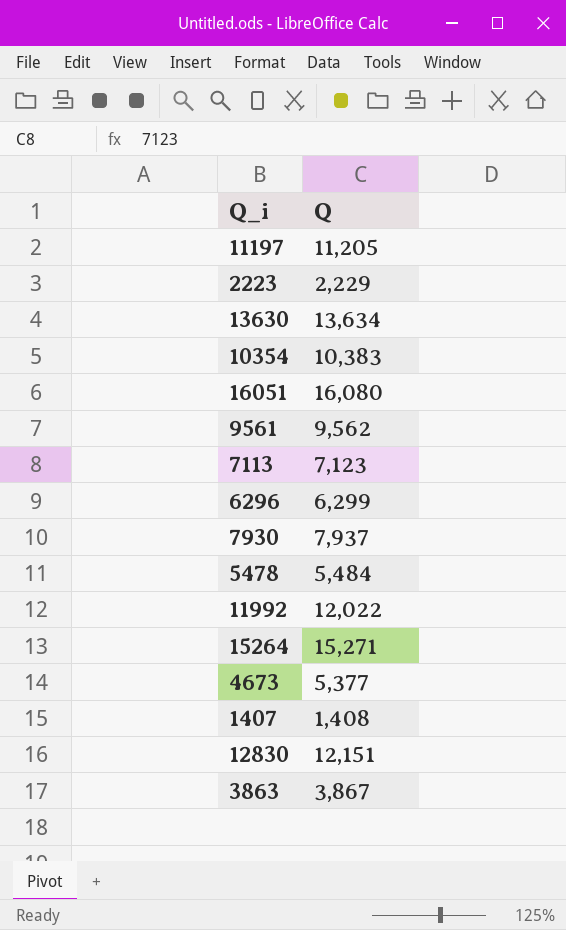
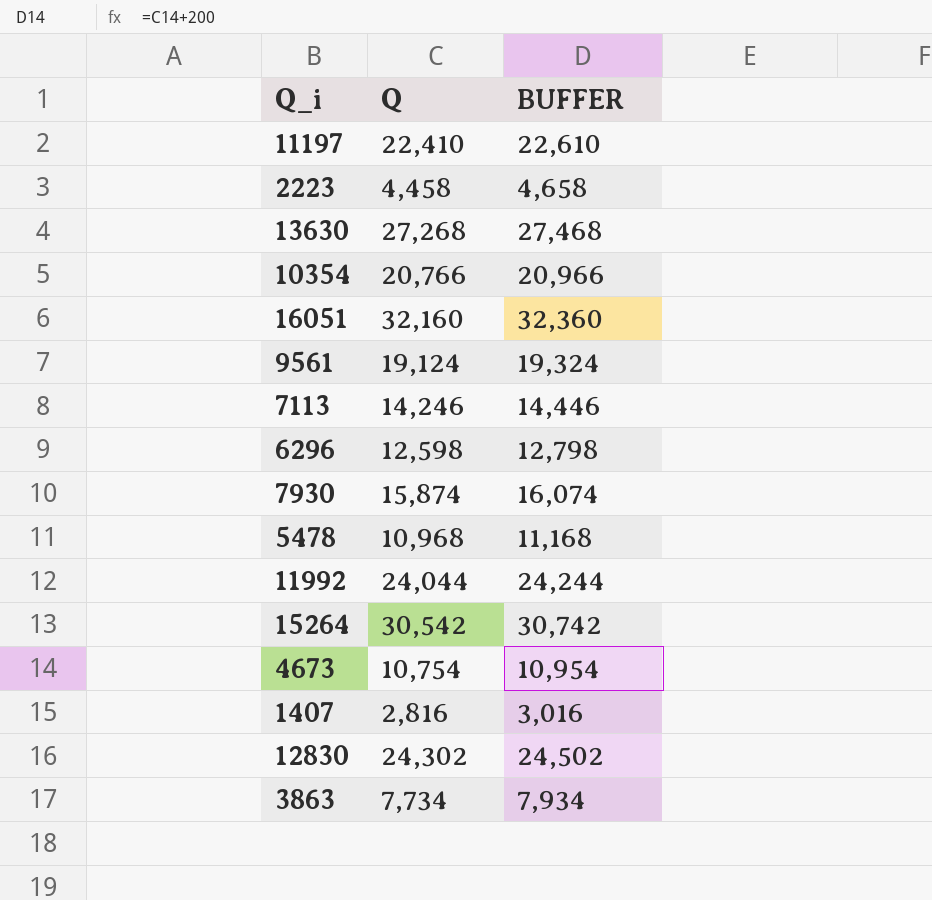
column BUFFER | formula: none -> [Q] + 200
11197 | Q: 11,205 -> 22,410
2223 | Q: 2,229 -> 4,458
13630 | Q: 13,634 -> 27,268
10354 | Q: 10,383 -> 20,766
16051 | Q: 16,080 -> 32,160
9561 | Q: 9,562 -> 19,124
7113 | Q: 7,123 -> 14,246
6296 | Q: 6,299 -> 12,598
7930 | Q: 7,937 -> 15,874
5478 | Q: 5,484 -> 10,968
11992 | Q: 12,022 -> 24,044
15264 | Q: 15,271 -> 30,542
4673 | Q: 5,377 -> 10,754
1407 | Q: 1,408 -> 2,816
12830 | Q: 12,151 -> 24,302
3863 | Q: 3,867 -> 7,734

